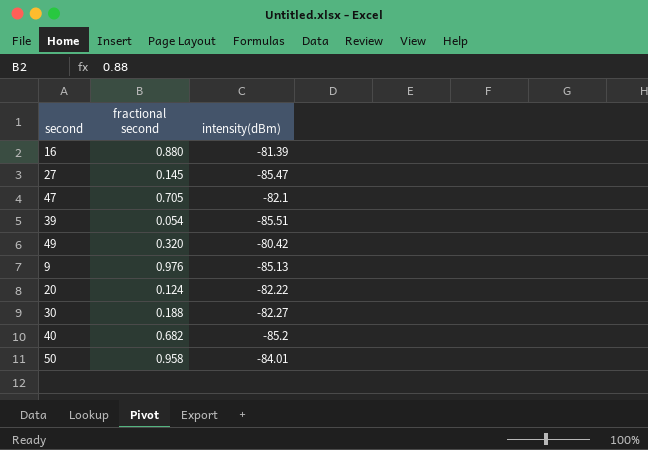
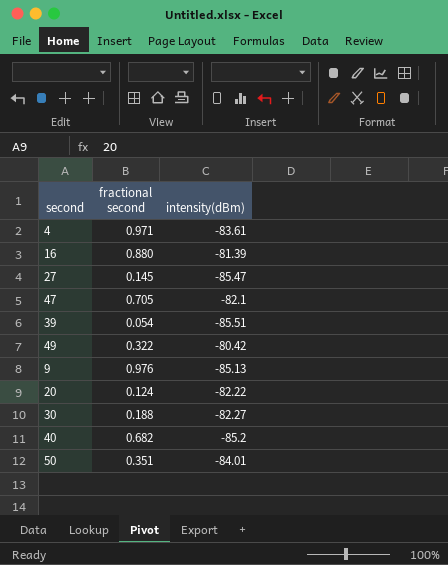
row 4: none -> 0.971 | -83.61
49 | fractional second: 0.320 -> 0.322
50 | fractional second: 0.958 -> 0.351

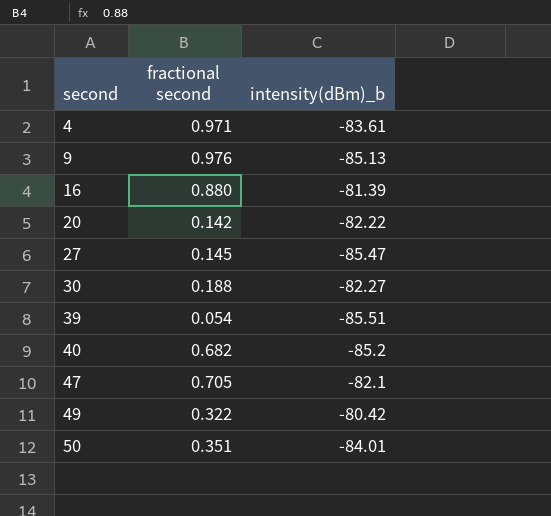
row order: none -> second ascending
column name: intensity(dBm) -> intensity(dBm)_b
20 | fractional second: 0.124 -> 0.142

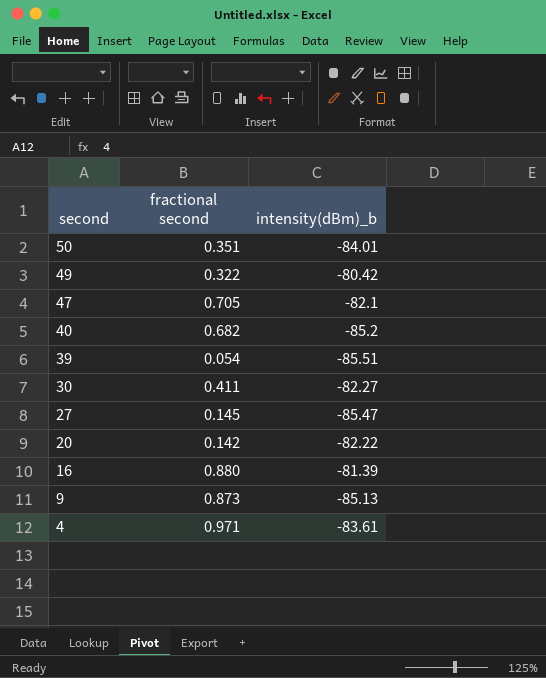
row order: second ascending -> second descending
30 | fractional second: 0.188 -> 0.411
9 | fractional second: 0.976 -> 0.873

